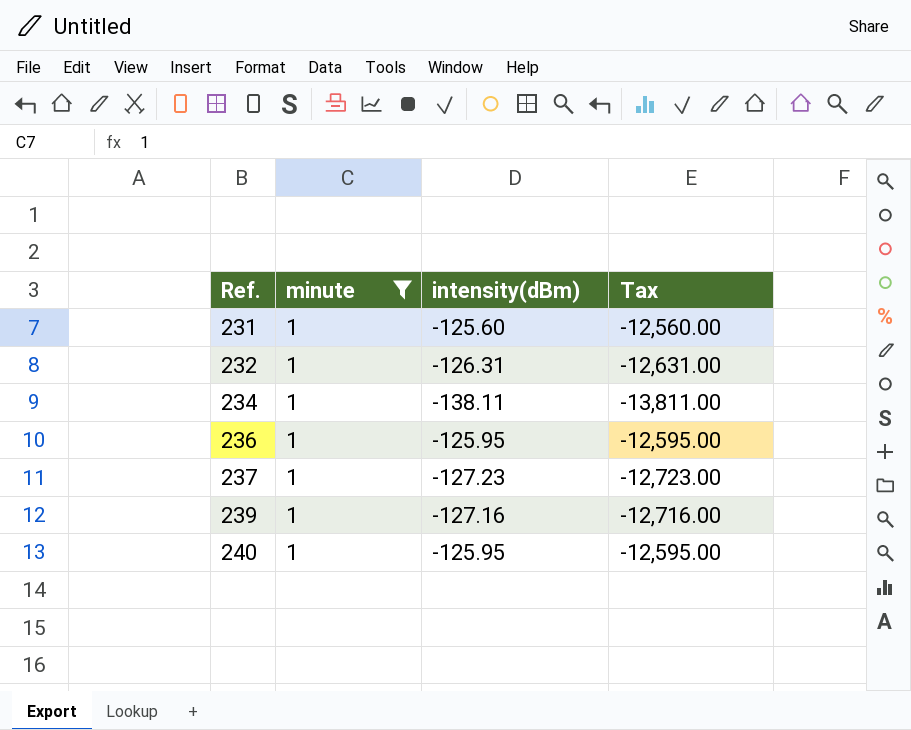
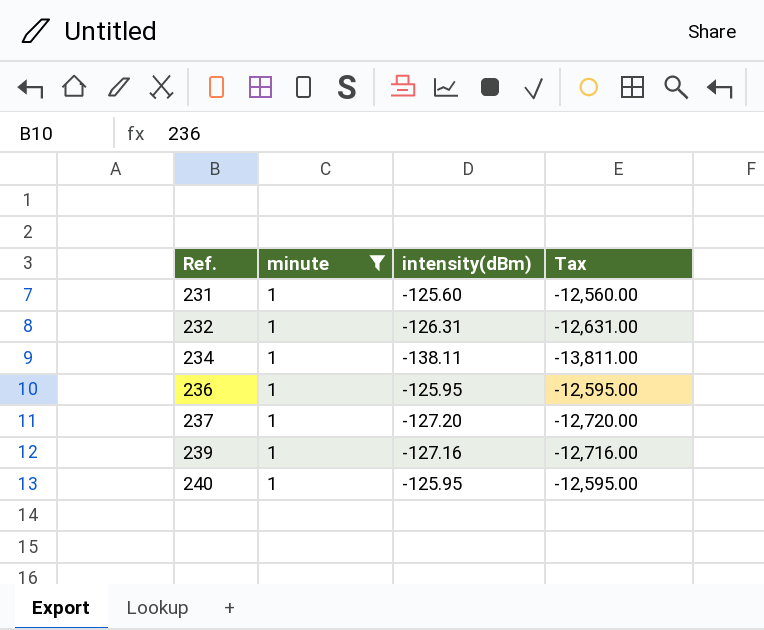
237 | intensity(dBm): -127.23 -> -127.20
237 | Tax: -12,723.00 -> -12,720.00

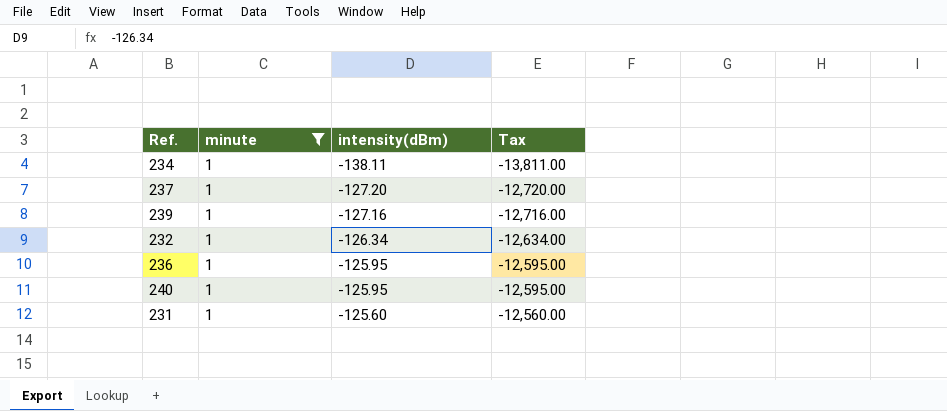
row order: Ref. ascending -> intensity(dBm) ascending
232 | intensity(dBm): -126.31 -> -126.34
232 | Tax: -12,631.00 -> -12,634.00

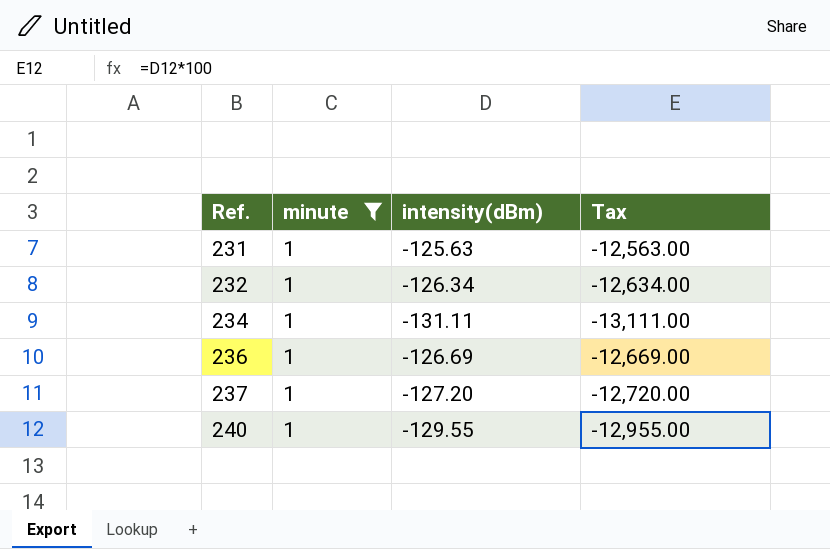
row order: intensity(dBm) ascending -> Ref. ascending
row 239: 1 | -127.16 | -12,716.00 -> none
231 | intensity(dBm): -125.60 -> -125.63
231 | Tax: -12,560.00 -> -12,563.00
234 | intensity(dBm): -138.11 -> -131.11
234 | Tax: -13,811.00 -> -13,111.00
236 | intensity(dBm): -125.95 -> -126.69
236 | Tax: -12,595.00 -> -12,669.00
240 | intensity(dBm): -125.95 -> -129.55
240 | Tax: -12,595.00 -> -12,955.00

